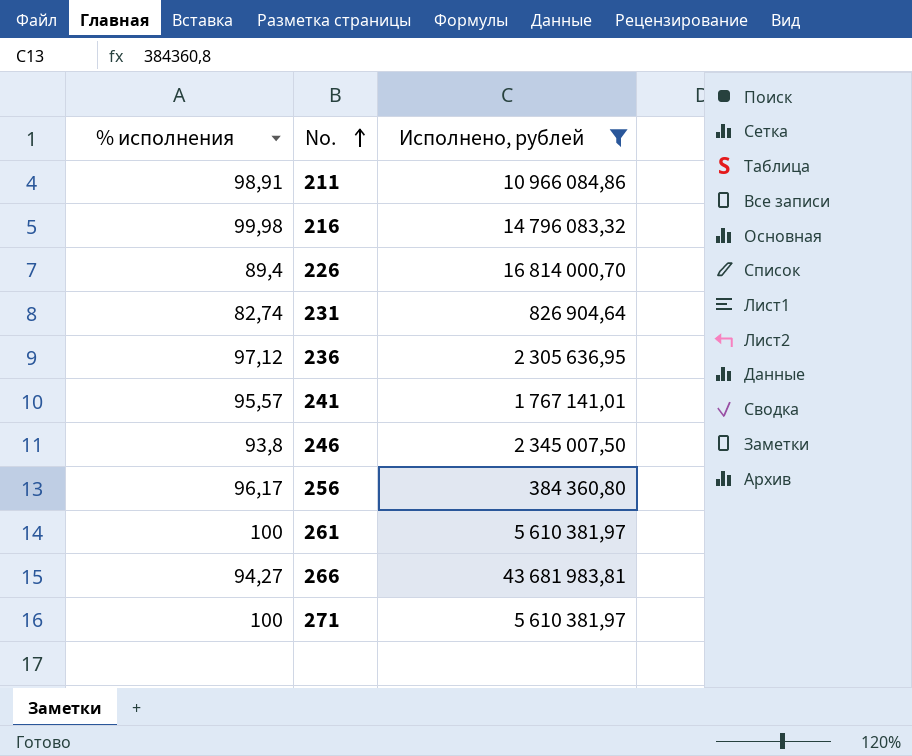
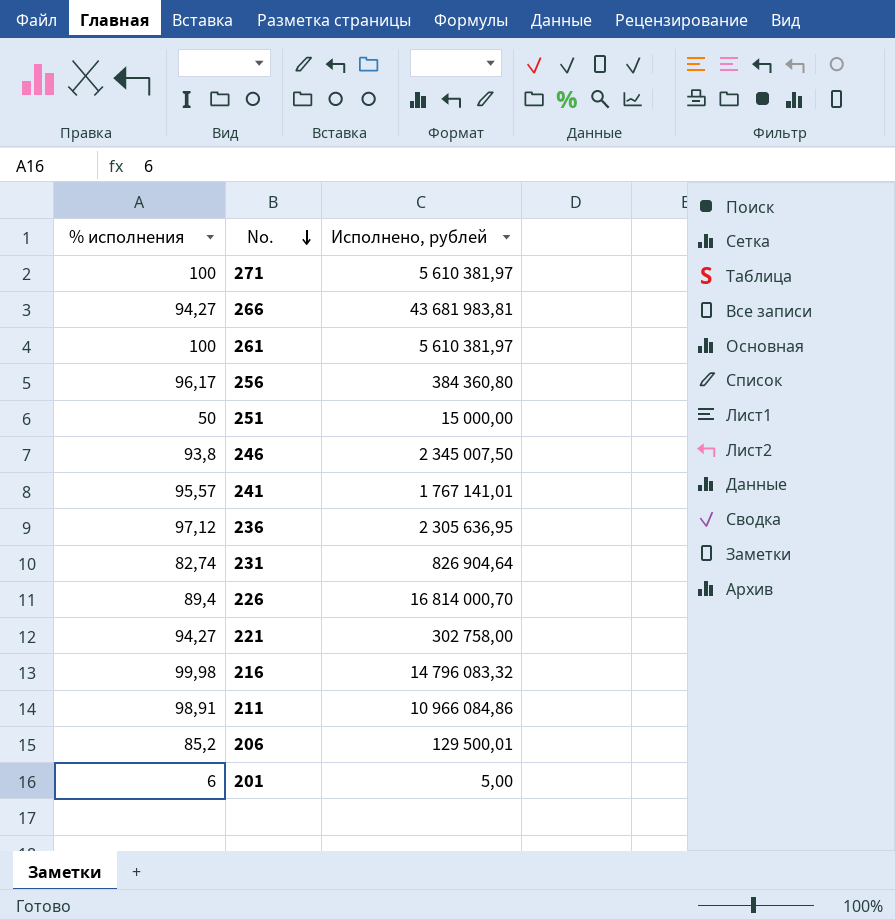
filter: Исполнено, рублей >= 384 360,80 -> none
row order: No. ascending -> No. descending

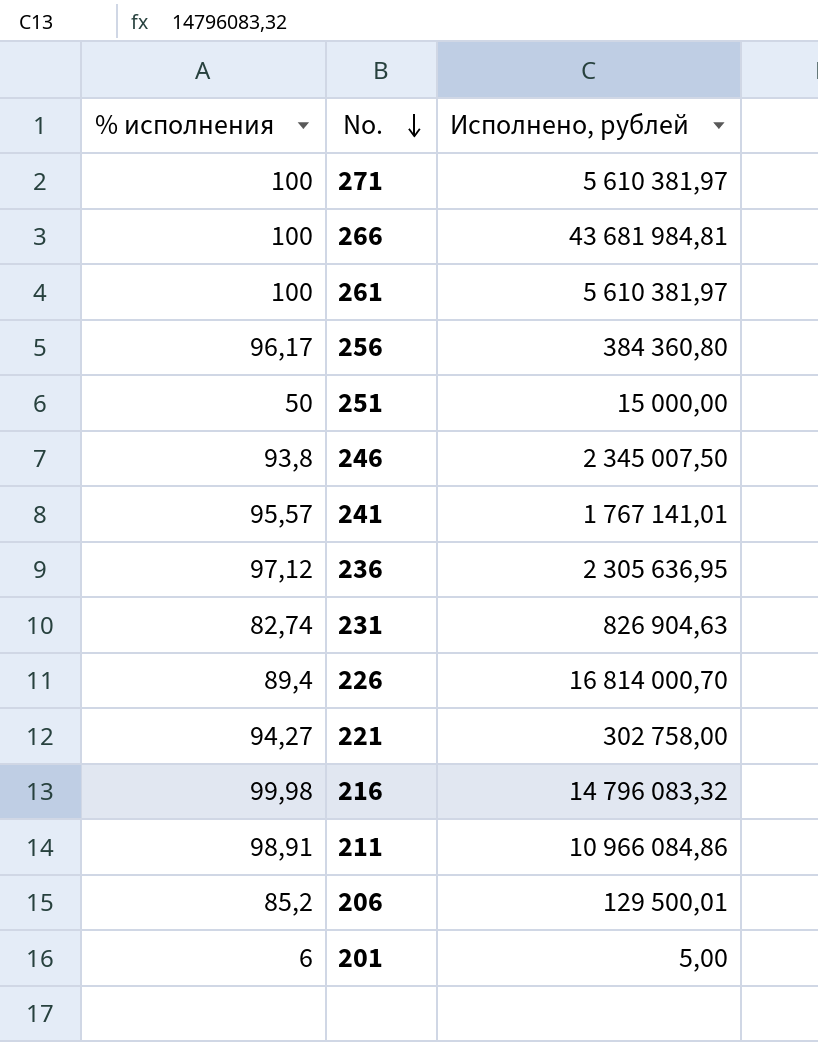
266 | % исполнения: 94,27 -> 100
266 | Исполнено, рублей: 43 681 983,81 -> 43 681 984,81
231 | Исполнено, рублей: 826 904,64 -> 826 904,63

